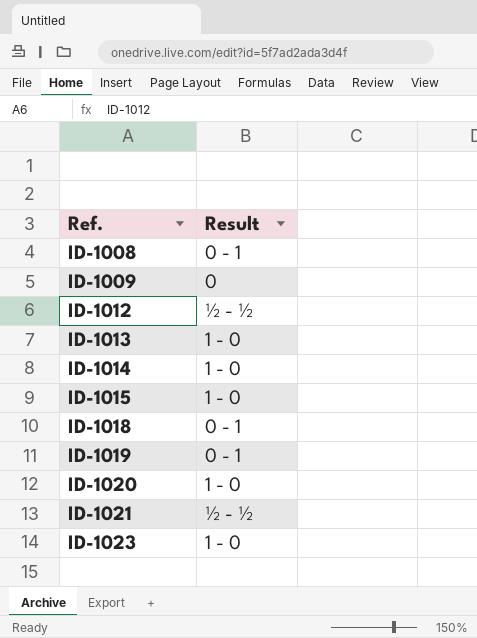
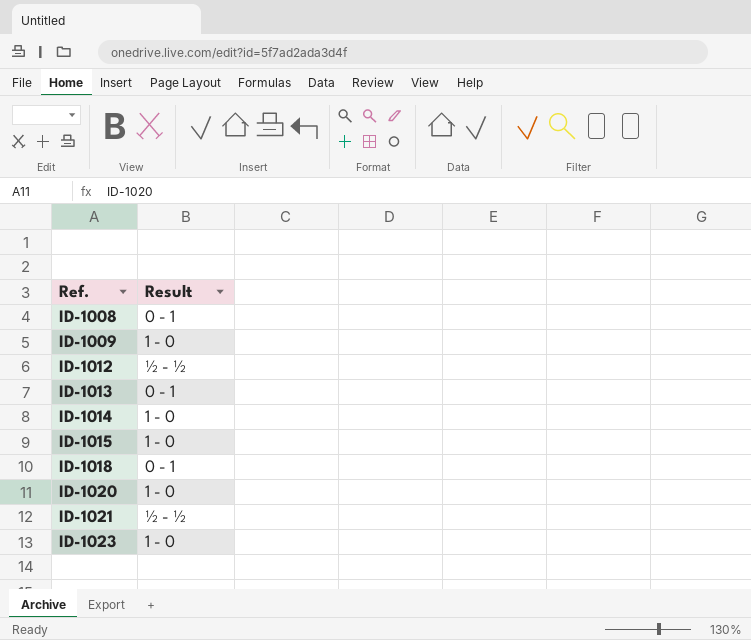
row ID-1019: 0 - 1 -> none
ID-1009 | Result: 0 -> 1 - 0
ID-1013 | Result: 1 - 0 -> 0 - 1

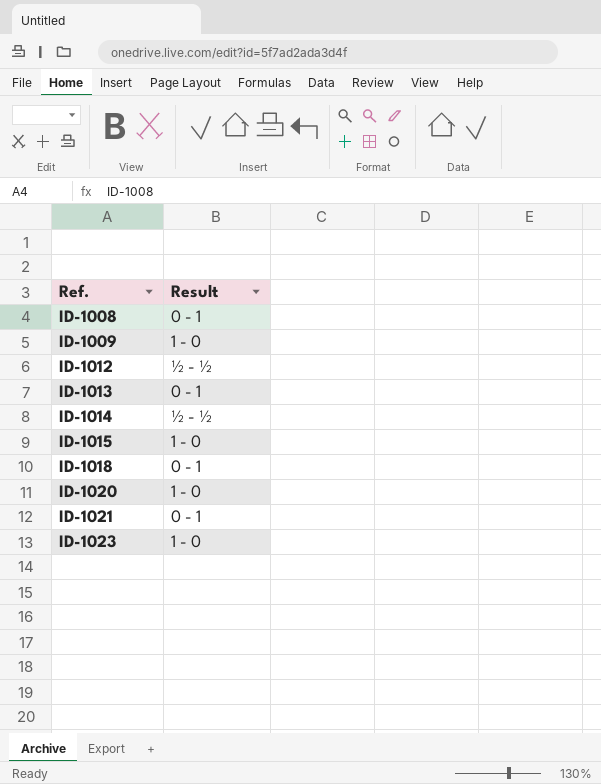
ID-1014 | Result: 1 - 0 -> ½ - ½
ID-1021 | Result: ½ - ½ -> 0 - 1

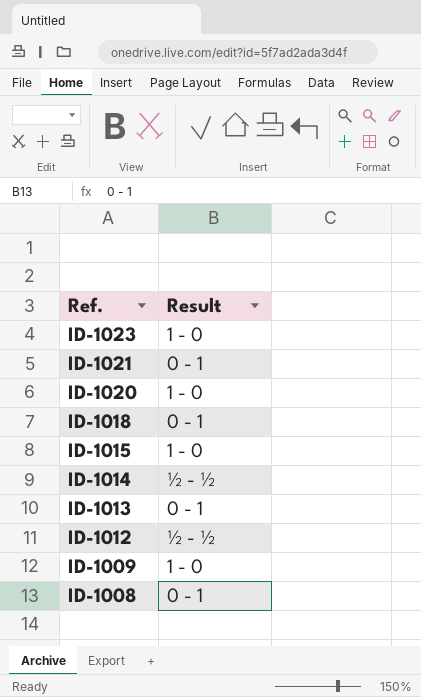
row order: Ref. ascending -> Ref. descending

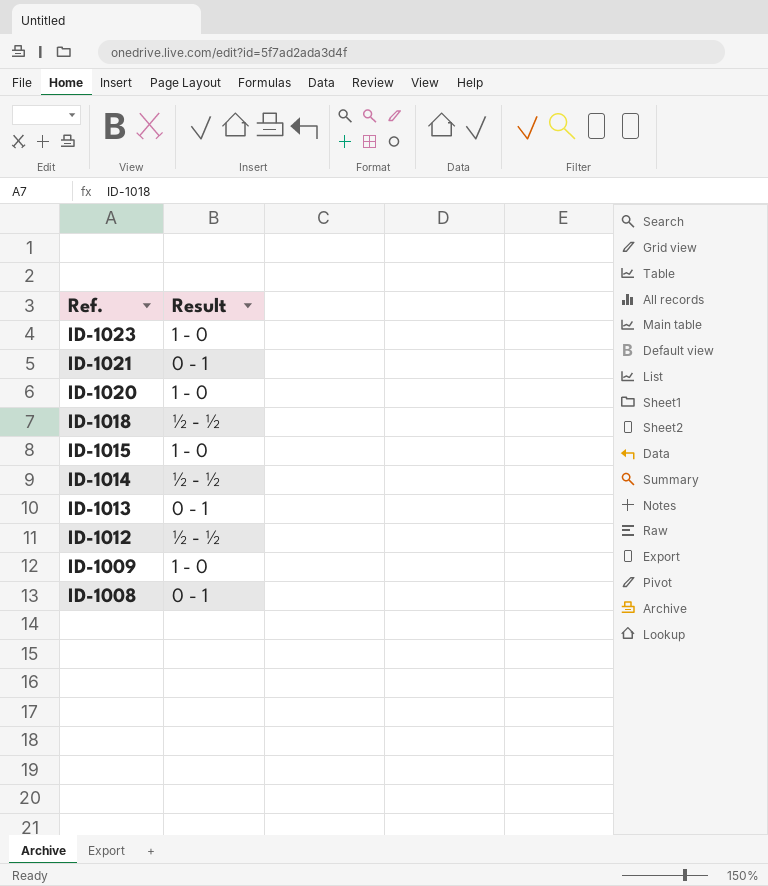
ID-1018 | Result: 0 - 1 -> ½ - ½

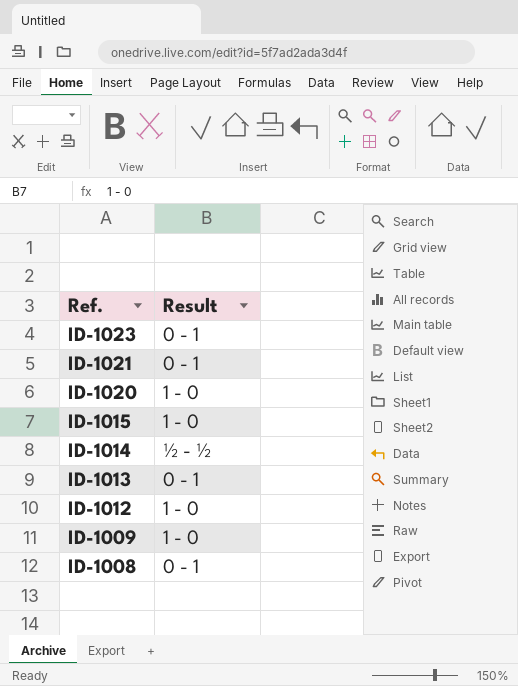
row ID-1018: ½ - ½ -> none
ID-1023 | Result: 1 - 0 -> 0 - 1
ID-1012 | Result: ½ - ½ -> 1 - 0

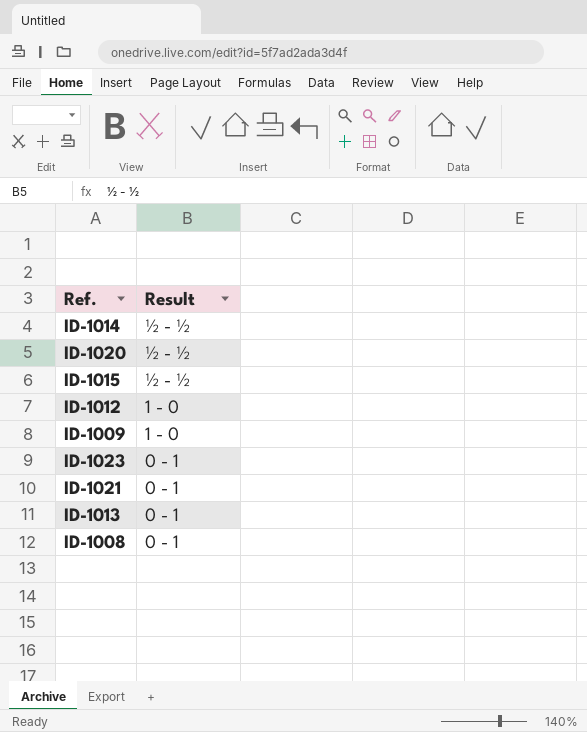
row order: Ref. descending -> Result descending
ID-1020 | Result: 1 - 0 -> ½ - ½
ID-1015 | Result: 1 - 0 -> ½ - ½

